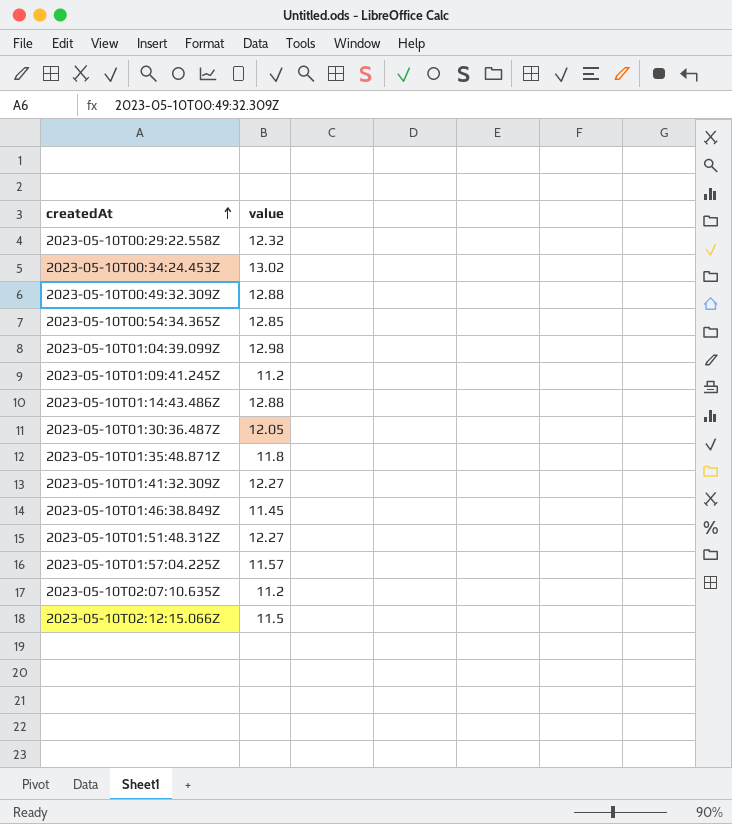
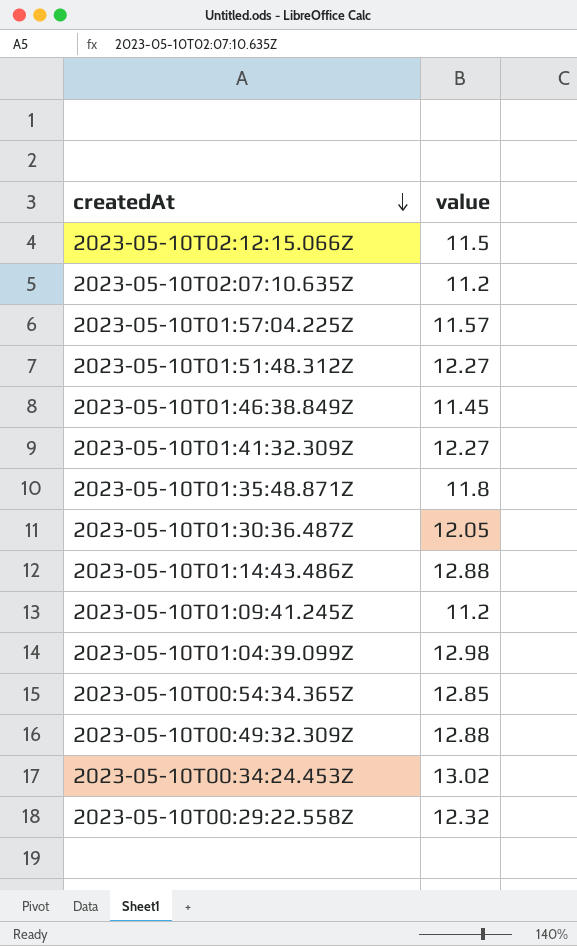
row order: createdAt ascending -> createdAt descending

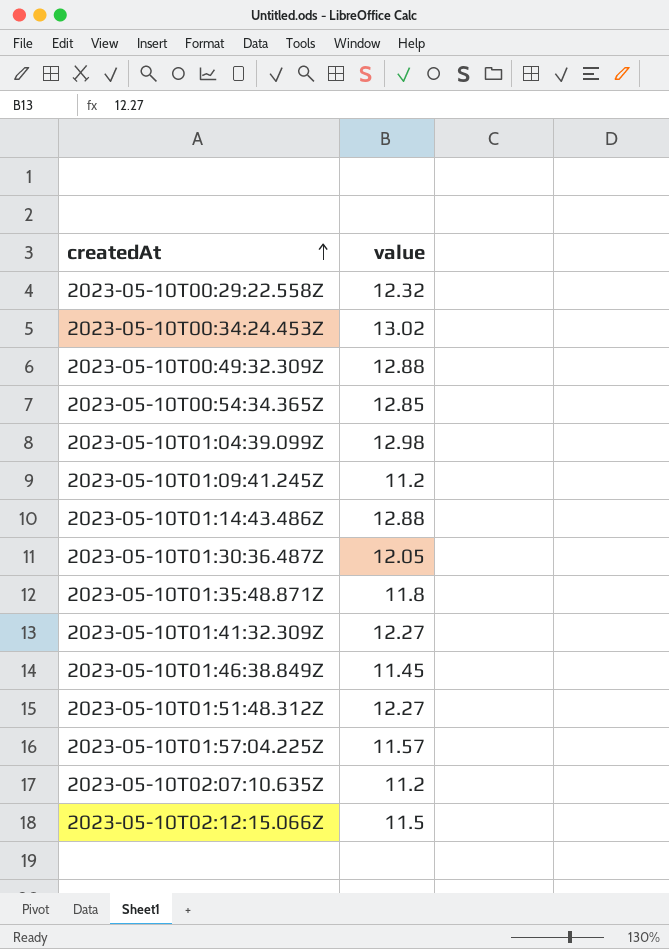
row order: createdAt descending -> createdAt ascending

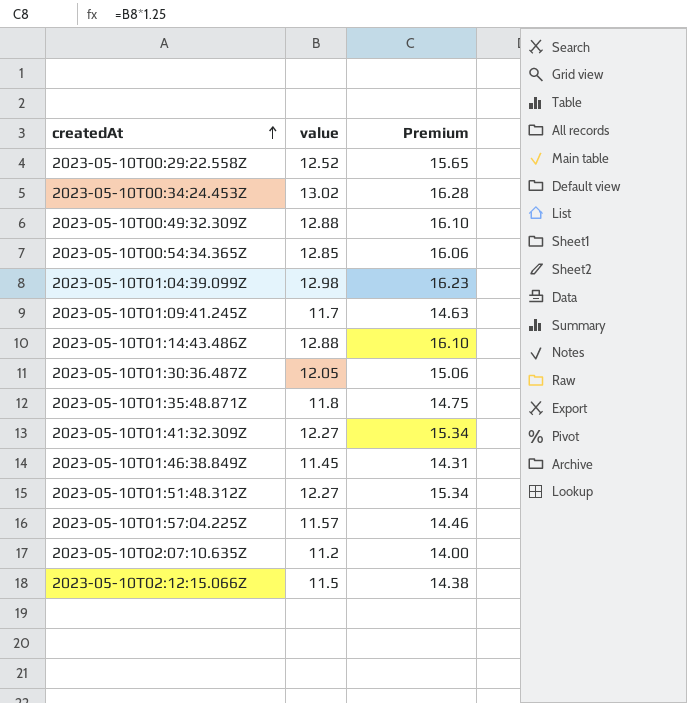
column Premium | formula: none -> [value] * 1.25
2023-05-10T00:29:22.558Z | value: 12.32 -> 12.52
2023-05-10T01:09:41.245Z | value: 11.2 -> 11.7

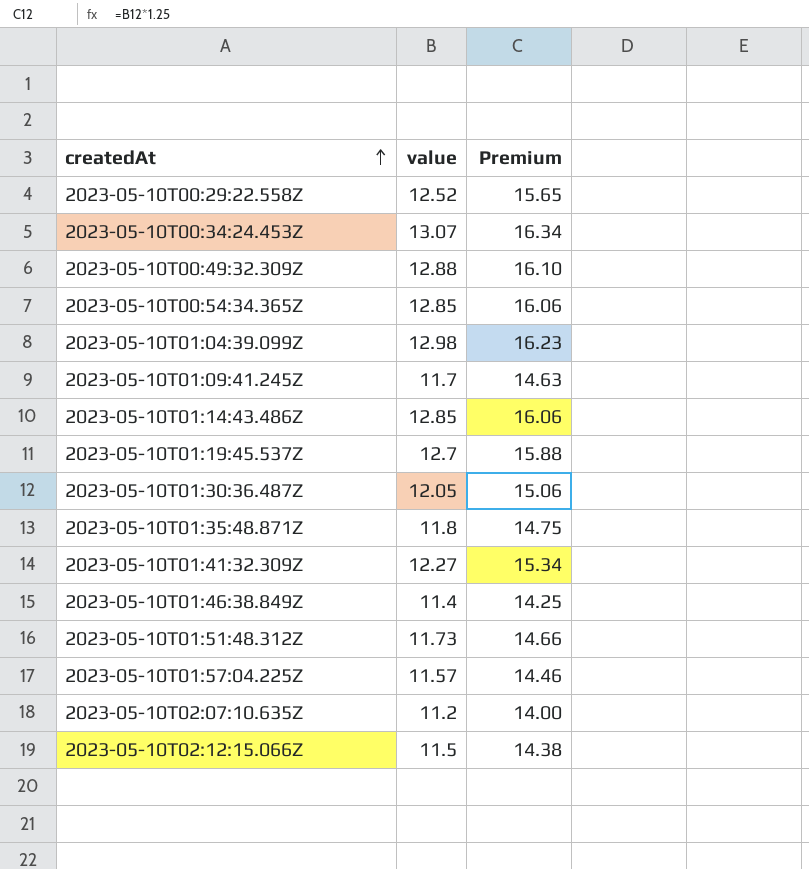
2023-05-10T00:34:24.453Z | value: 13.02 -> 13.07
2023-05-10T00:34:24.453Z | Premium: 16.28 -> 16.34
2023-05-10T01:14:43.486Z | value: 12.88 -> 12.85
2023-05-10T01:14:43.486Z | Premium: 16.10 -> 16.06
row 2023-05-10T01:19:45.537Z: none -> 12.7 | 15.88
2023-05-10T01:46:38.849Z | value: 11.45 -> 11.4
2023-05-10T01:46:38.849Z | Premium: 14.31 -> 14.25
2023-05-10T01:51:48.312Z | value: 12.27 -> 11.73
2023-05-10T01:51:48.312Z | Premium: 15.34 -> 14.66

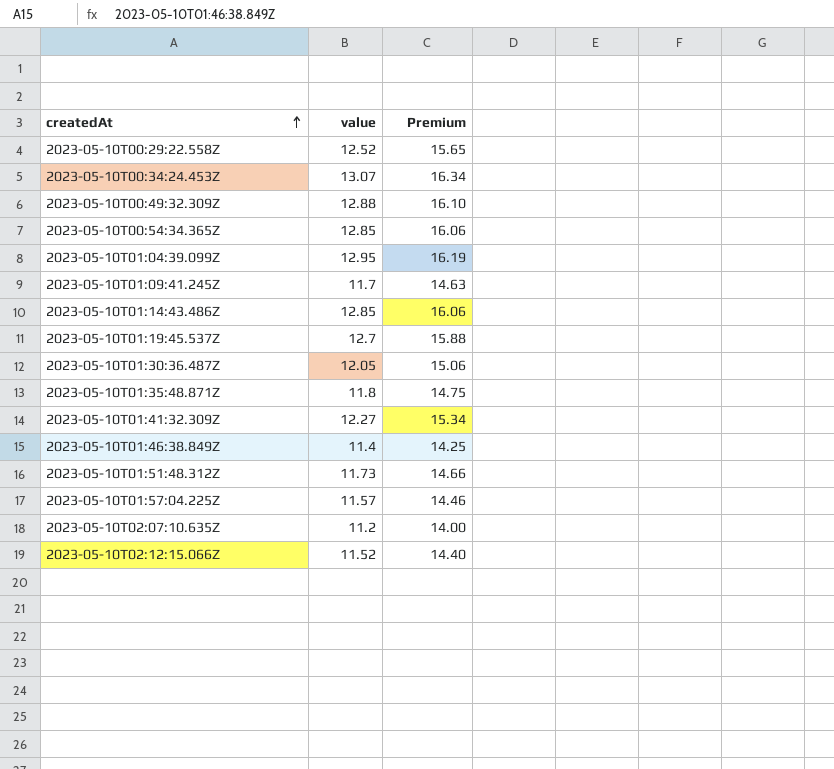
2023-05-10T01:04:39.099Z | value: 12.98 -> 12.95
2023-05-10T01:04:39.099Z | Premium: 16.23 -> 16.19
2023-05-10T02:12:15.066Z | value: 11.5 -> 11.52
2023-05-10T02:12:15.066Z | Premium: 14.38 -> 14.40

